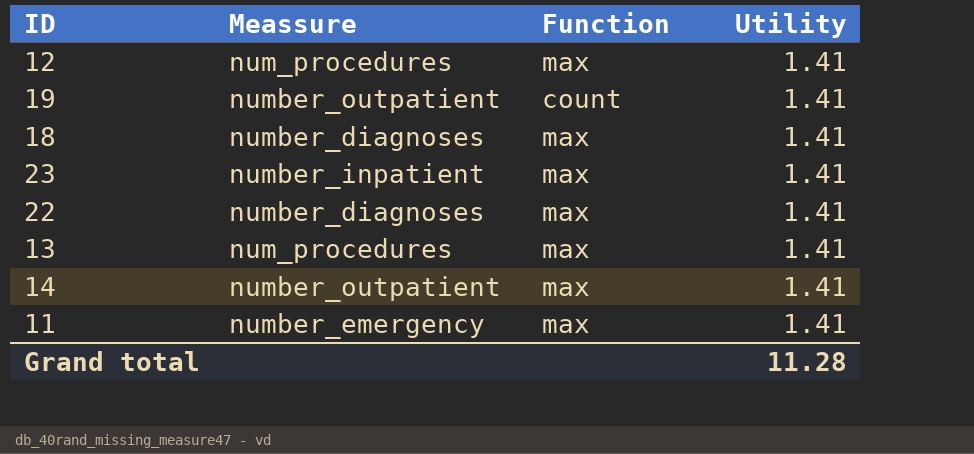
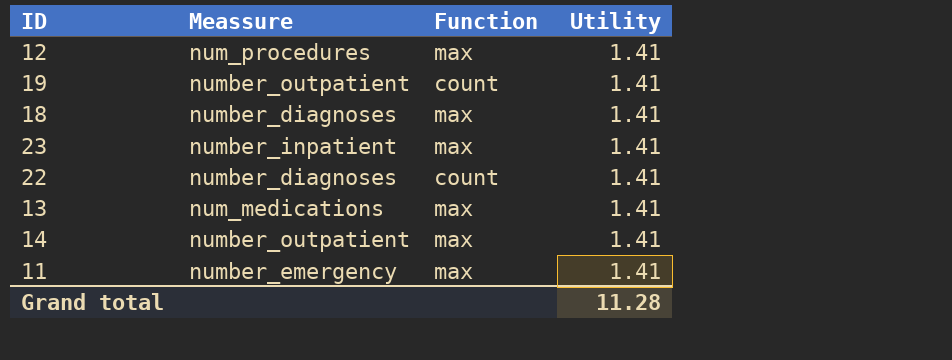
22 | Function: max -> count
13 | Meassure: num_procedures -> num_medications

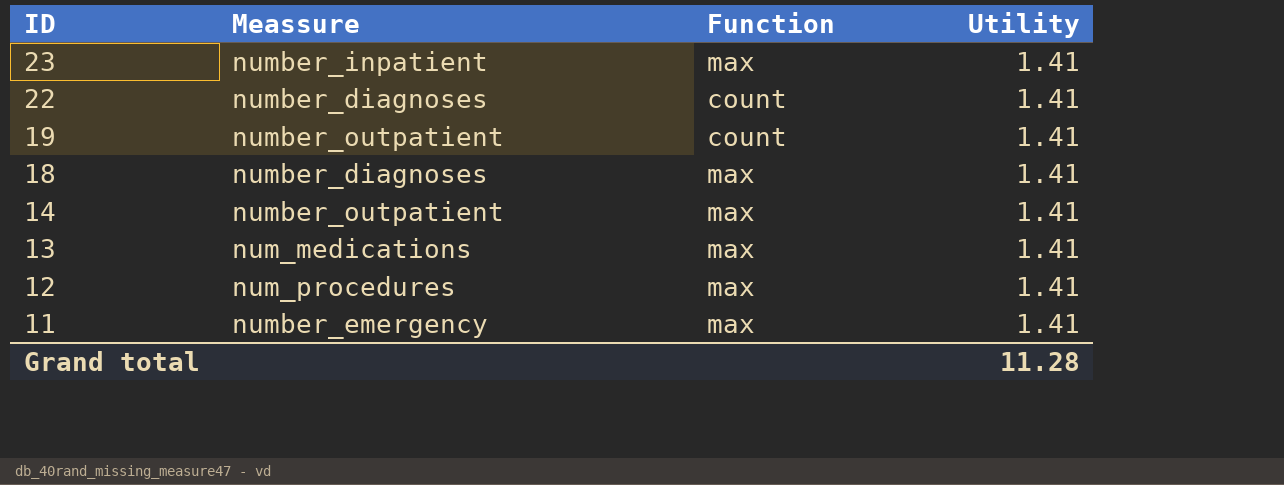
row order: none -> ID descending

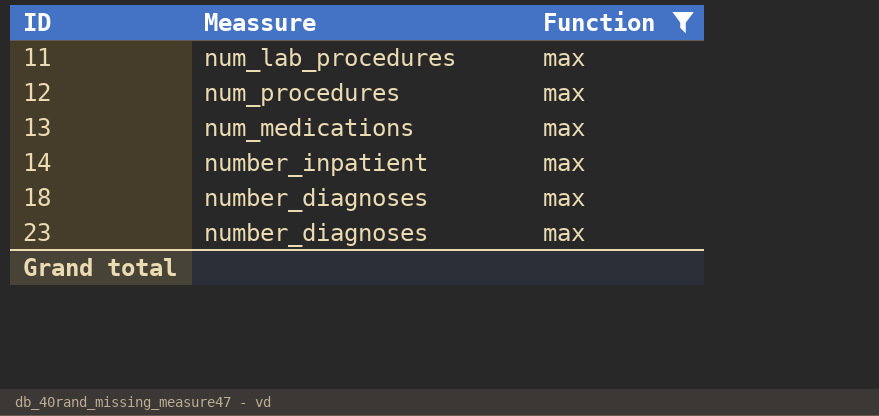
filter: none -> Function = max
row order: ID descending -> ID ascending
column Utility | position: 4 -> none
11 | Meassure: number_emergency -> num_lab_procedures
14 | Meassure: number_outpatient -> number_inpatient
23 | Meassure: number_inpatient -> number_diagnoses

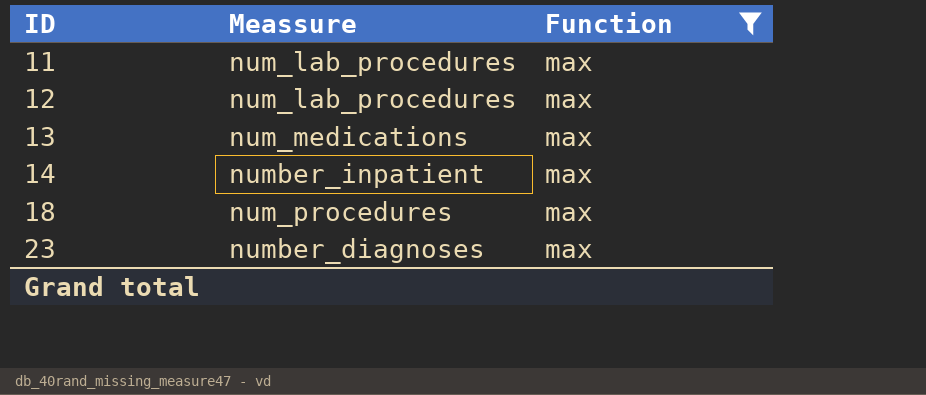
12 | Meassure: num_procedures -> num_lab_procedures
18 | Meassure: number_diagnoses -> num_procedures

